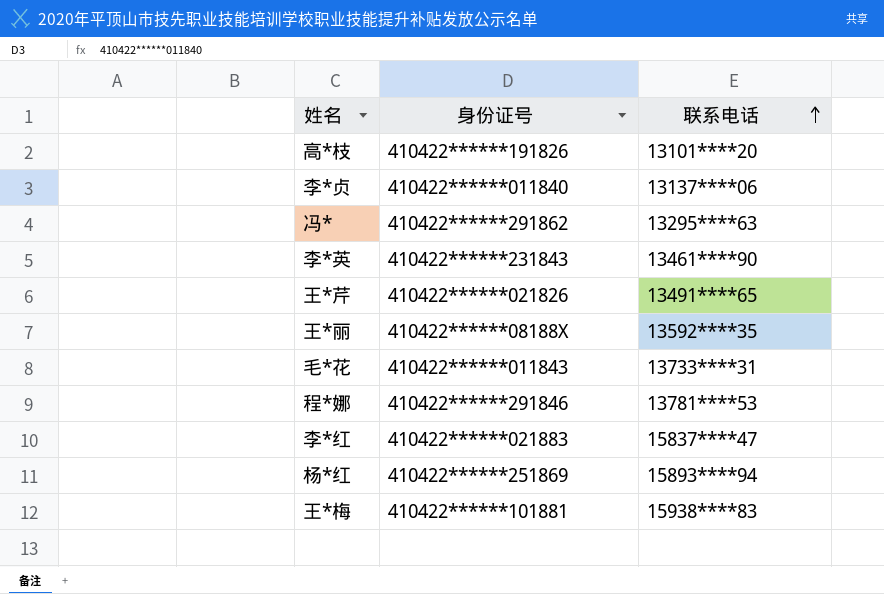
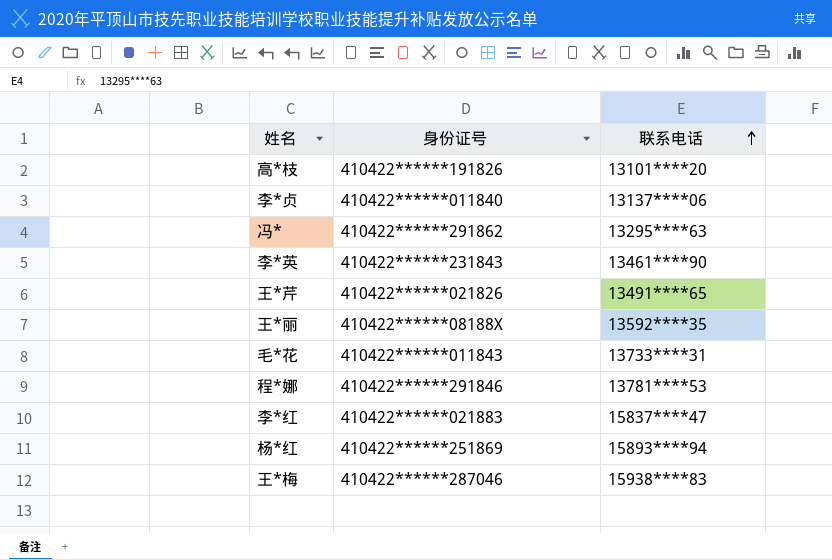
王*梅 | 身份证号: 410422******101881 -> 410422******287046

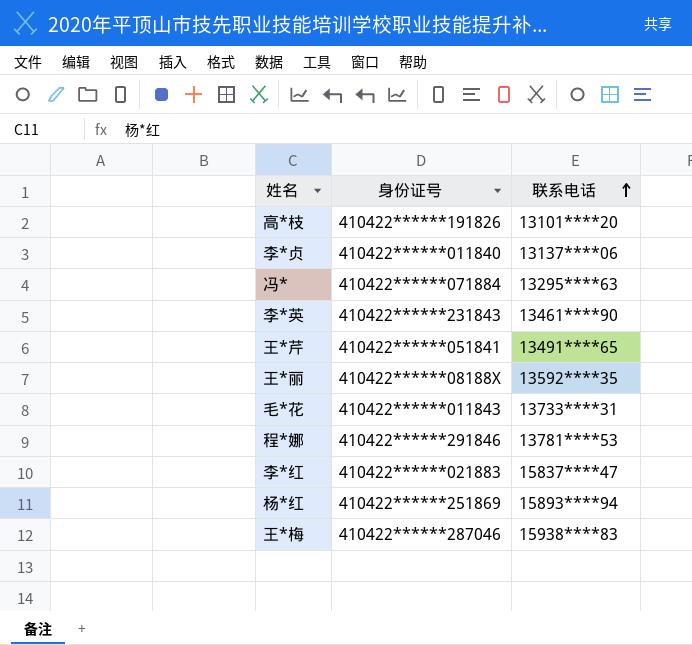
冯* | 身份证号: 410422******291862 -> 410422******071884
王*芹 | 身份证号: 410422******021826 -> 410422******051841

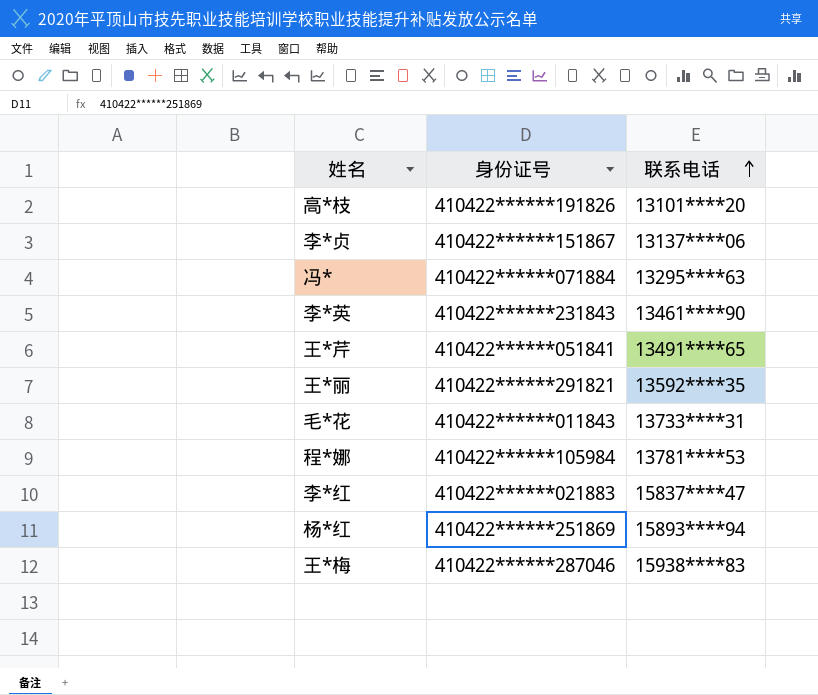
李*贞 | 身份证号: 410422******011840 -> 410422******151867
王*丽 | 身份证号: 410422******08188X -> 410422******291821
程*娜 | 身份证号: 410422******291846 -> 410422******105984

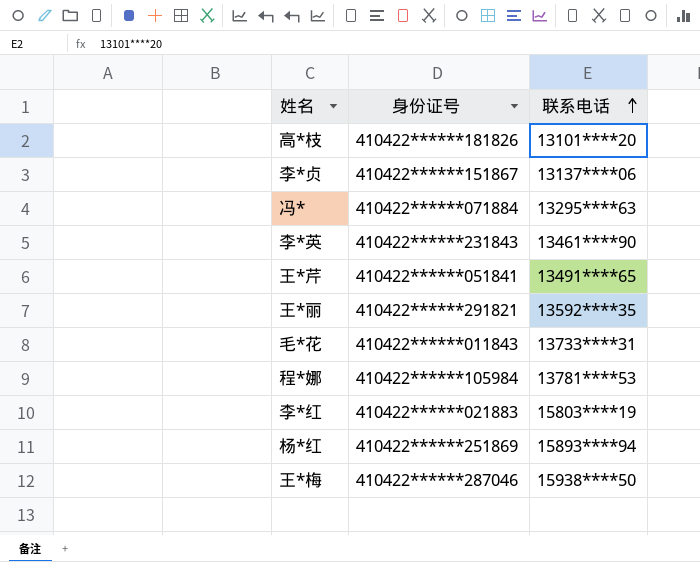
高*枝 | 身份证号: 410422******191826 -> 410422******181826
李*红 | 联系电话: 15837****47 -> 15803****19
王*梅 | 联系电话: 15938****83 -> 15938****50

